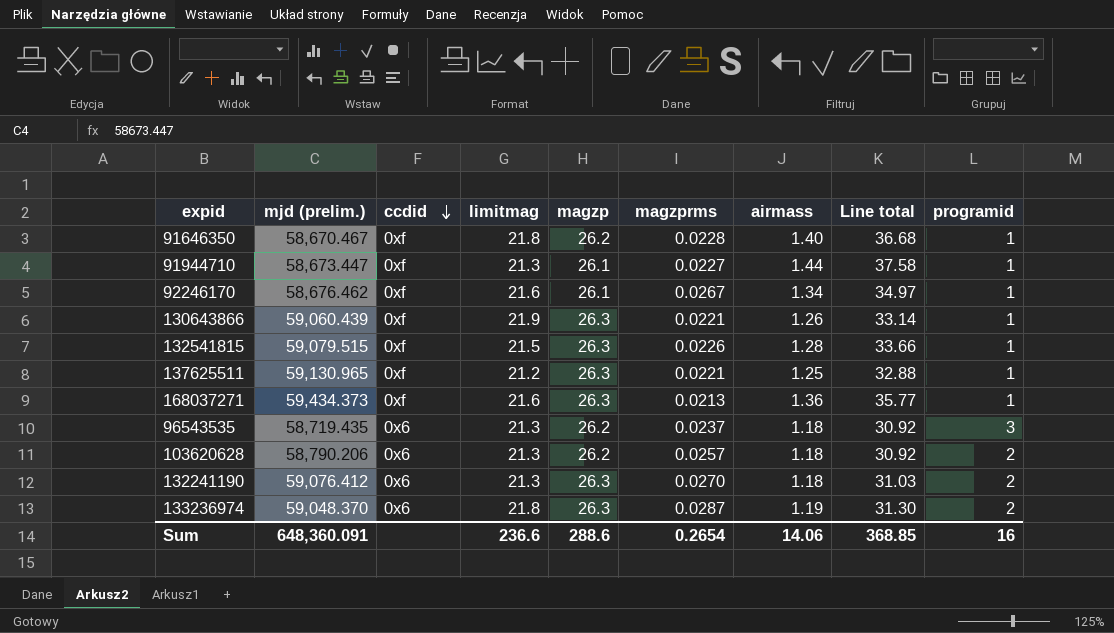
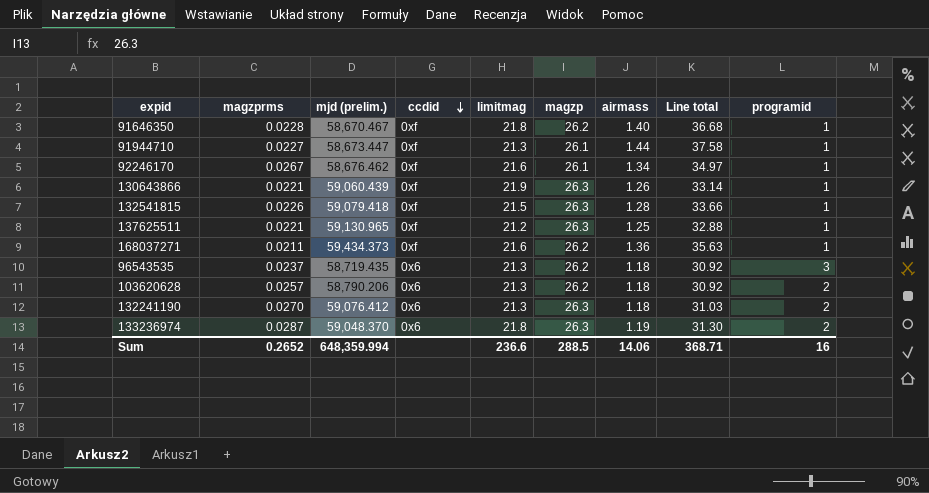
column magzprms | position: 6 -> 2
132541815 | mjd (prelim.): 59,079.515 -> 59,079.418
168037271 | magzprms: 0.0213 -> 0.0211
168037271 | magzp: 26.3 -> 26.2
168037271 | Line total: 35.77 -> 35.63
Sum | magzprms: 0.2654 -> 0.2652
Sum | mjd (prelim.): 648,360.091 -> 648,359.994
Sum | magzp: 288.6 -> 288.5
Sum | Line total: 368.85 -> 368.71

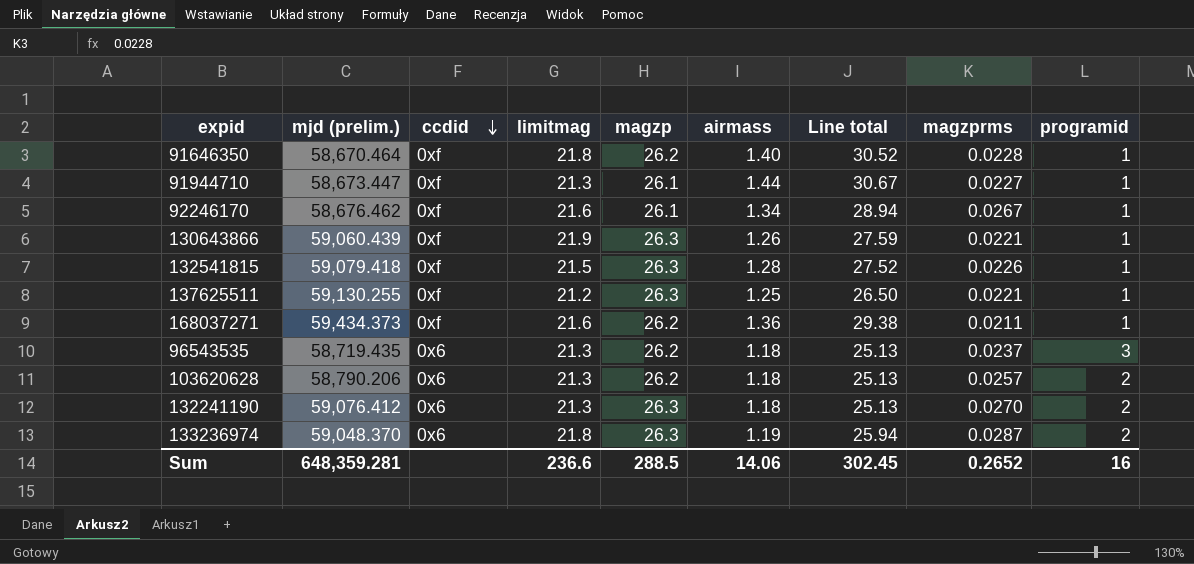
column Line total | formula: [magzp] * [airmass] -> [limitmag] * [airmass]
column magzprms | position: 2 -> 8
91646350 | mjd (prelim.): 58,670.467 -> 58,670.464
137625511 | mjd (prelim.): 59,130.965 -> 59,130.255
Sum | mjd (prelim.): 648,359.994 -> 648,359.281
Sum | Line total: 368.71 -> 302.45

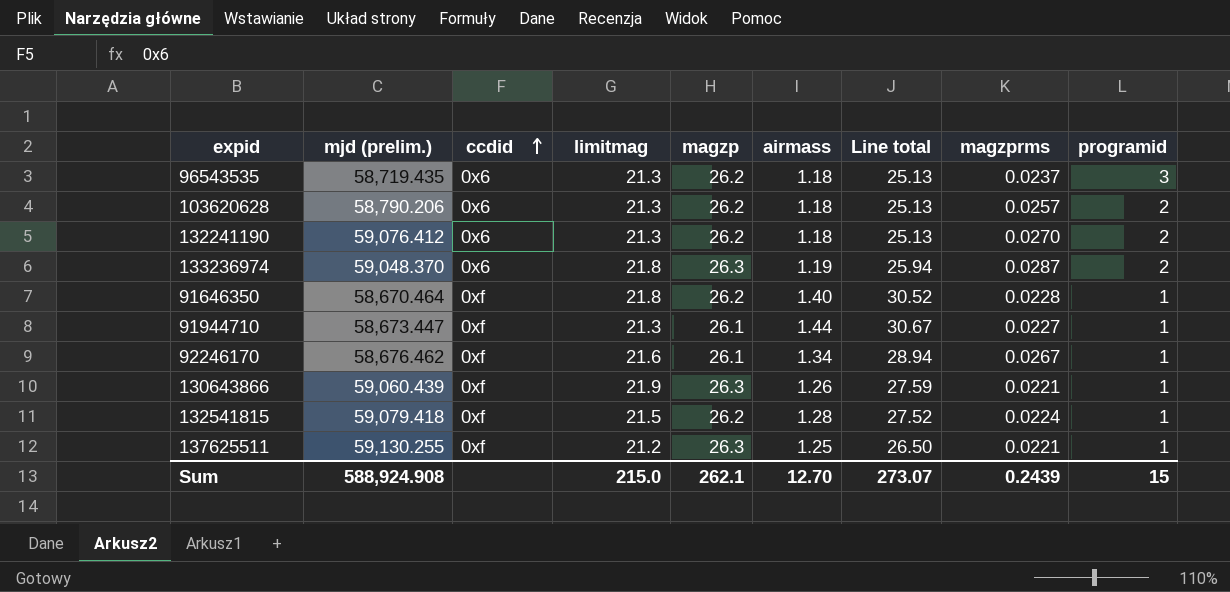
row order: ccdid descending -> ccdid ascending
row 168037271: 59,434.373 | 0xf | 21.6 | 26.2 | 1.36 | 29.38 | 0.0211 | 1 -> none
132241190 | magzp: 26.3 -> 26.2
132541815 | magzp: 26.3 -> 26.2
132541815 | magzprms: 0.0226 -> 0.0224
Sum | mjd (prelim.): 648,359.281 -> 588,924.908
Sum | limitmag: 236.6 -> 215.0
Sum | magzp: 288.5 -> 262.1
Sum | airmass: 14.06 -> 12.70
Sum | Line total: 302.45 -> 273.07
Sum | magzprms: 0.2652 -> 0.2439
Sum | programid: 16 -> 15

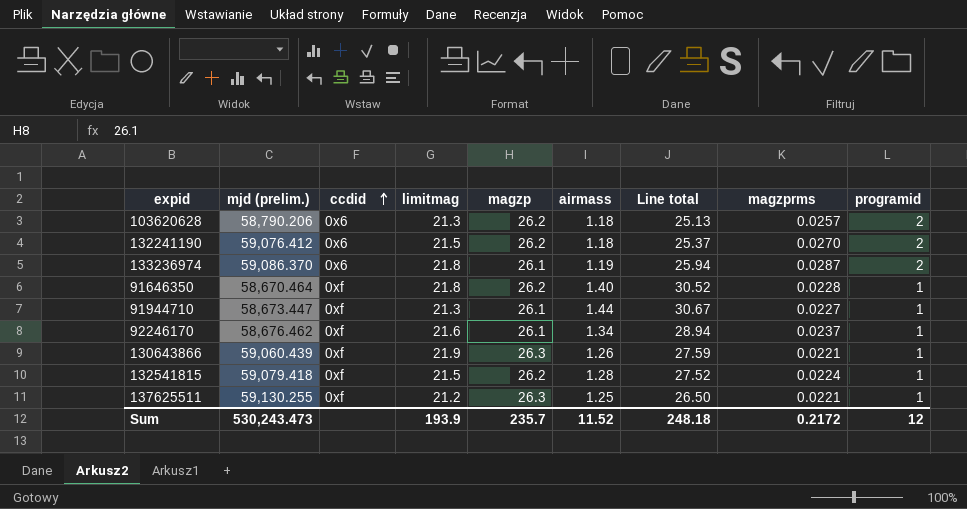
row 96543535: 58,719.435 | 0x6 | 21.3 | 26.2 | 1.18 | 25.13 | 0.0237 | 3 -> none
132241190 | limitmag: 21.3 -> 21.5
132241190 | Line total: 25.13 -> 25.37
133236974 | mjd (prelim.): 59,048.370 -> 59,086.370
133236974 | magzp: 26.3 -> 26.1
92246170 | magzprms: 0.0267 -> 0.0237
Sum | mjd (prelim.): 588,924.908 -> 530,243.473
Sum | limitmag: 215.0 -> 193.9
Sum | magzp: 262.1 -> 235.7
Sum | airmass: 12.70 -> 11.52
Sum | Line total: 273.07 -> 248.18
Sum | magzprms: 0.2439 -> 0.2172
Sum | programid: 15 -> 12

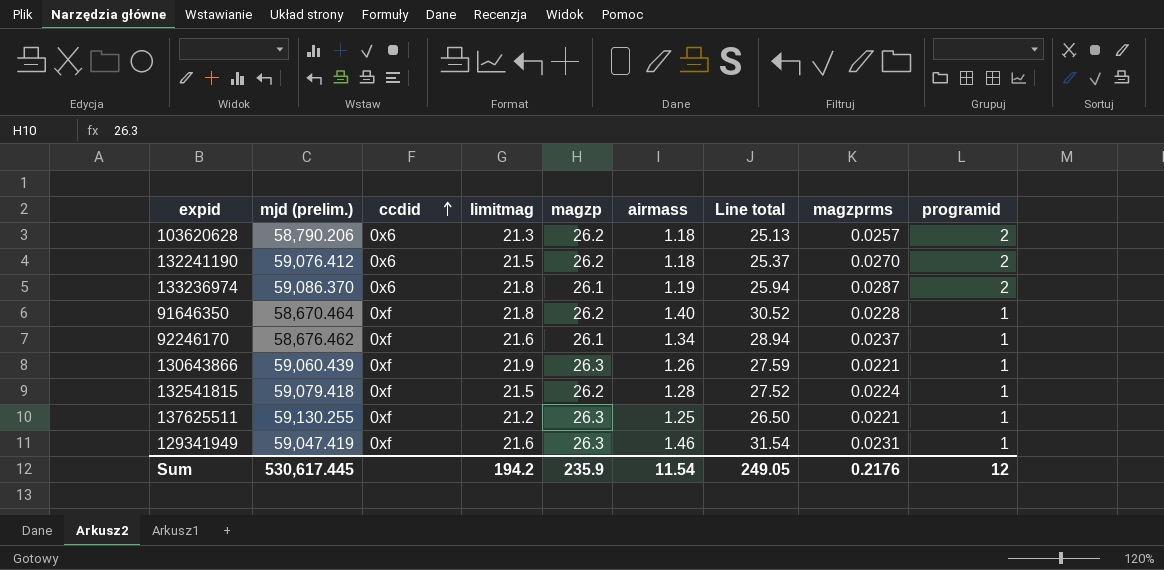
row 91944710: 58,673.447 | 0xf | 21.3 | 26.1 | 1.44 | 30.67 | 0.0227 | 1 -> none
row 129341949: none -> 59,047.419 | 0xf | 21.6 | 26.3 | 1.46 | 31.54 | 0.0231 | 1
Sum | mjd (prelim.): 530,243.473 -> 530,617.445
Sum | limitmag: 193.9 -> 194.2
Sum | magzp: 235.7 -> 235.9
Sum | airmass: 11.52 -> 11.54
Sum | Line total: 248.18 -> 249.05
Sum | magzprms: 0.2172 -> 0.2176

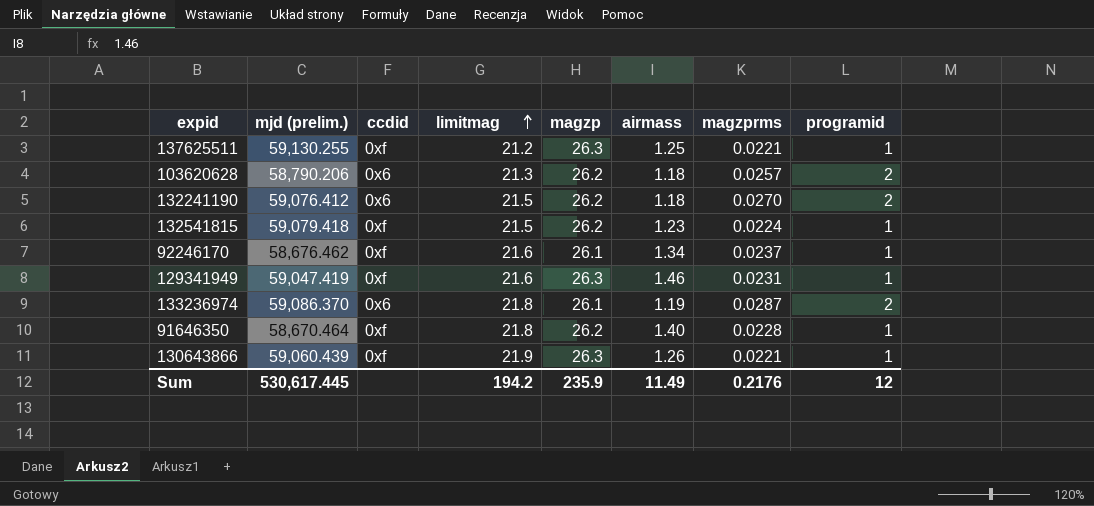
row order: ccdid ascending -> limitmag ascending
column Line total | formula: [limitmag] * [airmass] -> none
132541815 | airmass: 1.28 -> 1.23
Sum | airmass: 11.54 -> 11.49

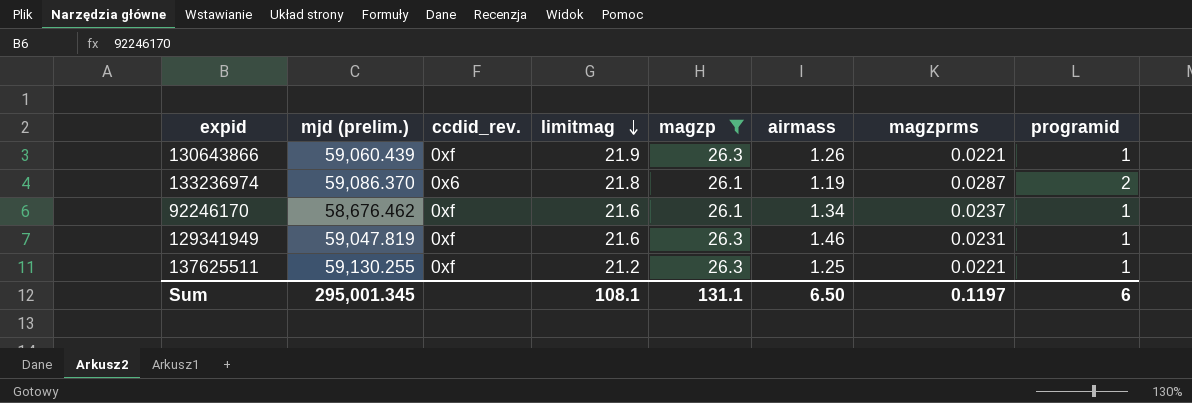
filter: none -> magzp != 26.2
row order: limitmag ascending -> limitmag descending
column name: ccdid -> ccdid_rev.
129341949 | mjd (prelim.): 59,047.419 -> 59,047.819
Sum | mjd (prelim.): 530,617.445 -> 295,001.345
Sum | limitmag: 194.2 -> 108.1
Sum | magzp: 235.9 -> 131.1
Sum | airmass: 11.49 -> 6.50
Sum | magzprms: 0.2176 -> 0.1197
Sum | programid: 12 -> 6

